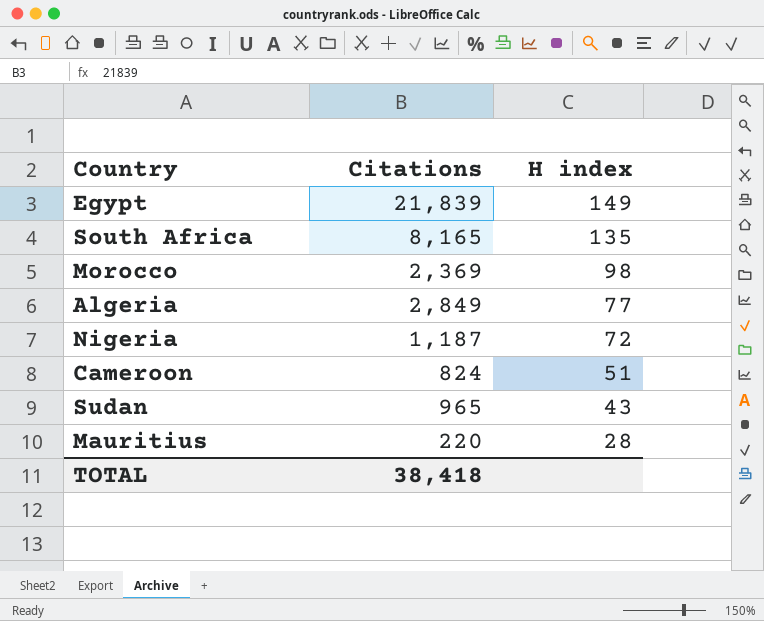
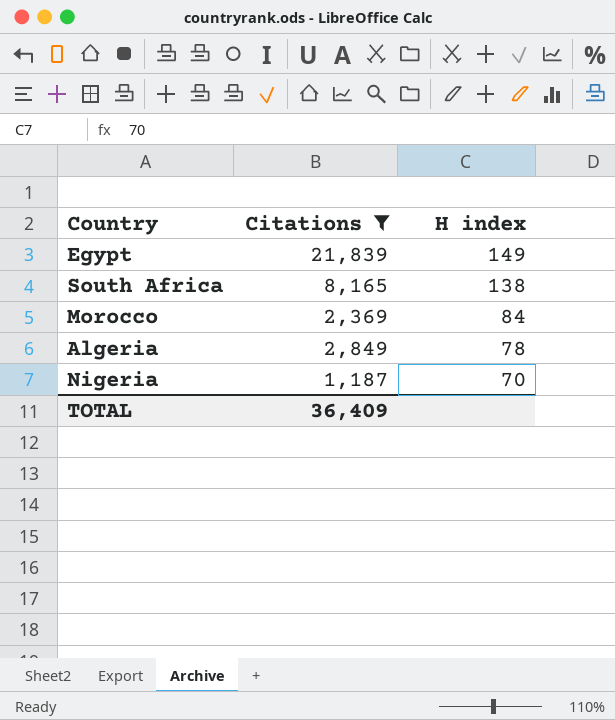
filter: none -> Citations >= 1,187
South Africa | H index: 135 -> 138
Morocco | H index: 98 -> 84
Algeria | H index: 77 -> 78
Nigeria | H index: 72 -> 70
TOTAL | Citations: 38,418 -> 36,409

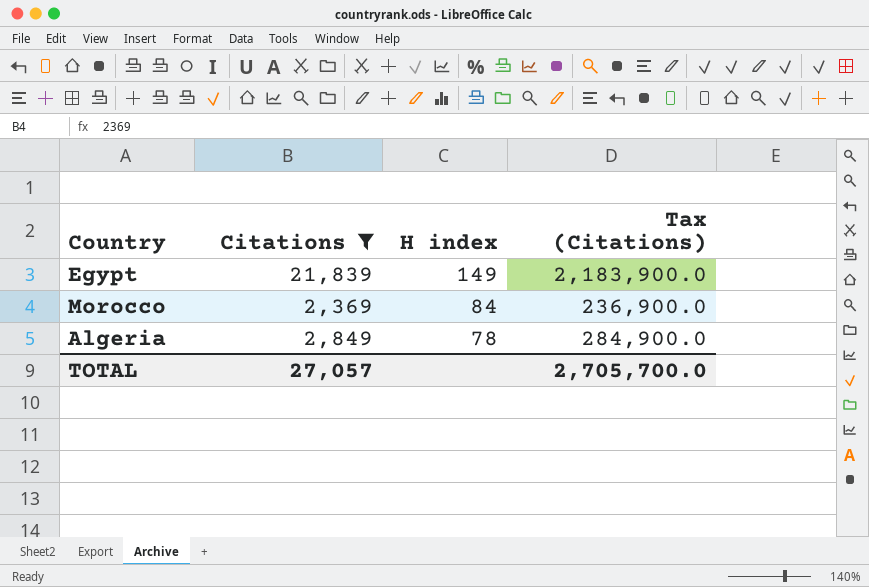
column Tax (Citations) | formula: none -> [Citations] * 100
row South Africa: 8,165 | 138 -> none
row Nigeria: 1,187 | 70 -> none
TOTAL | Citations: 36,409 -> 27,057

